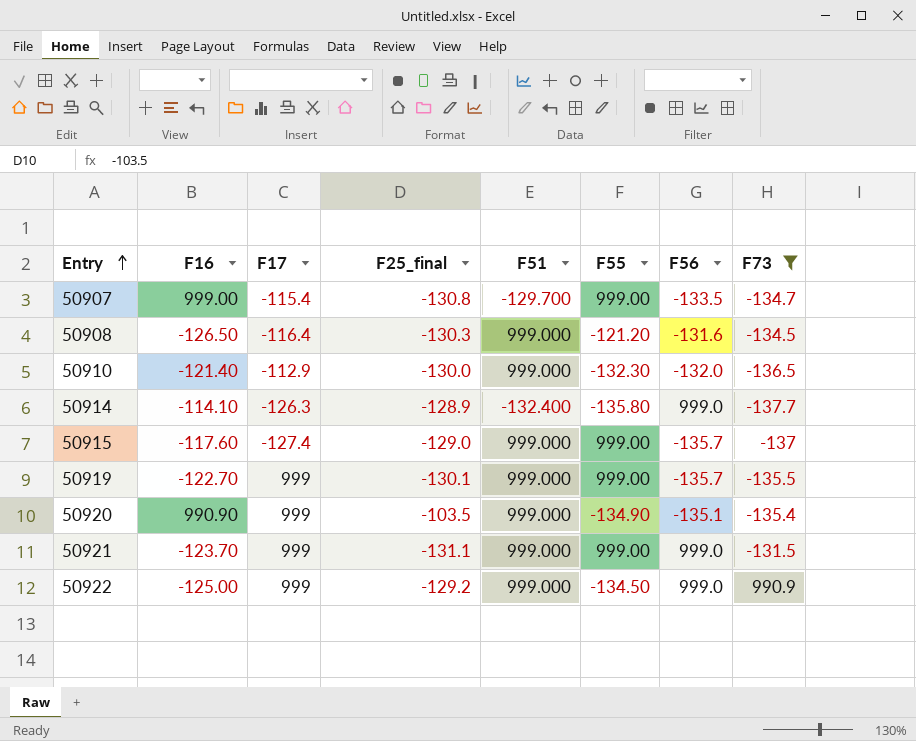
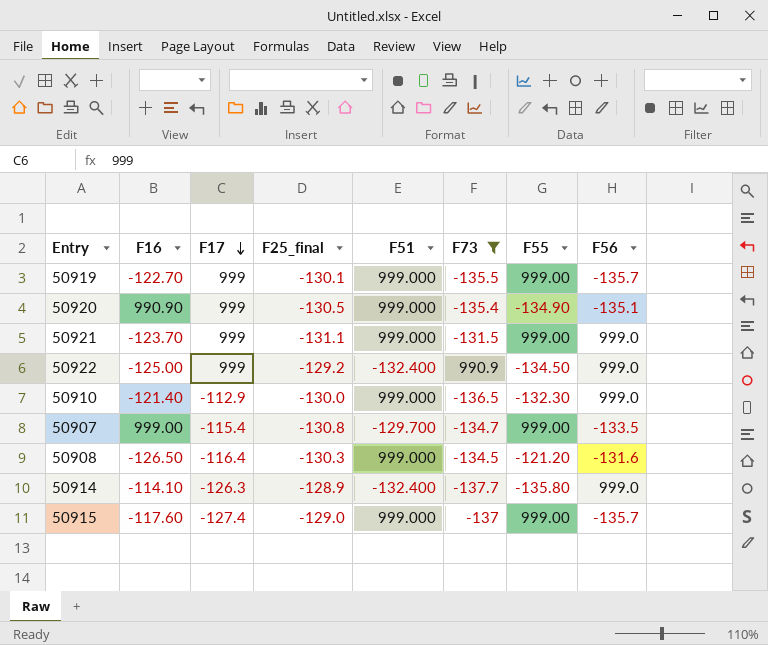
row order: Entry ascending -> F17 descending
column F73 | position: 8 -> 6
50920 | F25_final: -103.5 -> -130.5
50922 | F51: 999.000 -> -132.400
50910 | F56: -132.0 -> 999.0

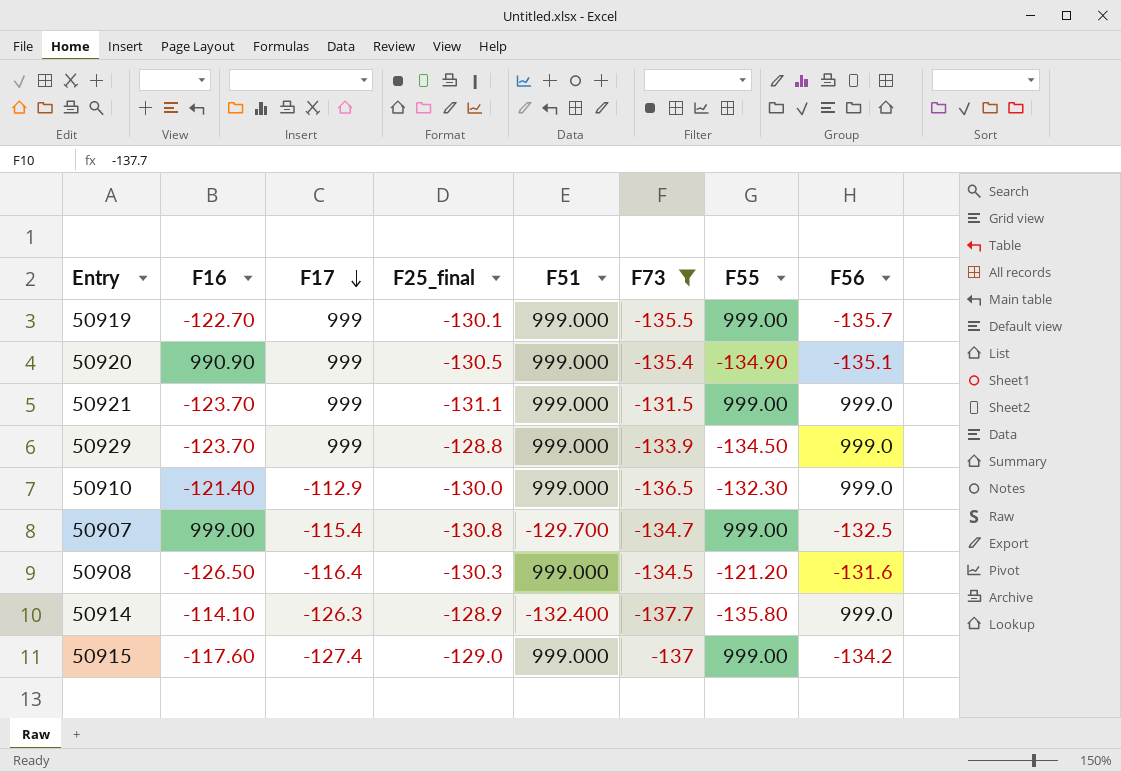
row 50922: -125.00 | 999 | -129.2 | -132.400 | 990.9 | -134.50 | 999.0 -> none
row 50929: none -> -123.70 | 999 | -128.8 | 999.000 | -133.9 | -134.50 | 999.0
50907 | F56: -133.5 -> -132.5
50915 | F56: -135.7 -> -134.2

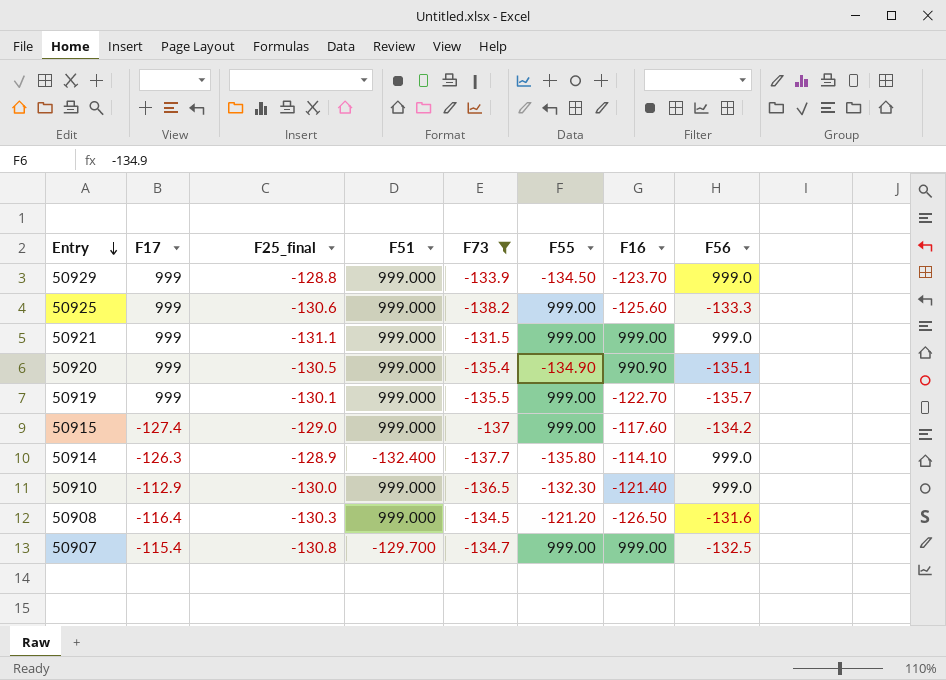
row order: F17 descending -> Entry descending
column F16 | position: 2 -> 7
row 50925: none -> 999 | -130.6 | 999.000 | -138.2 | 999.00 | -125.60 | -133.3
50921 | F16: -123.70 -> 999.00

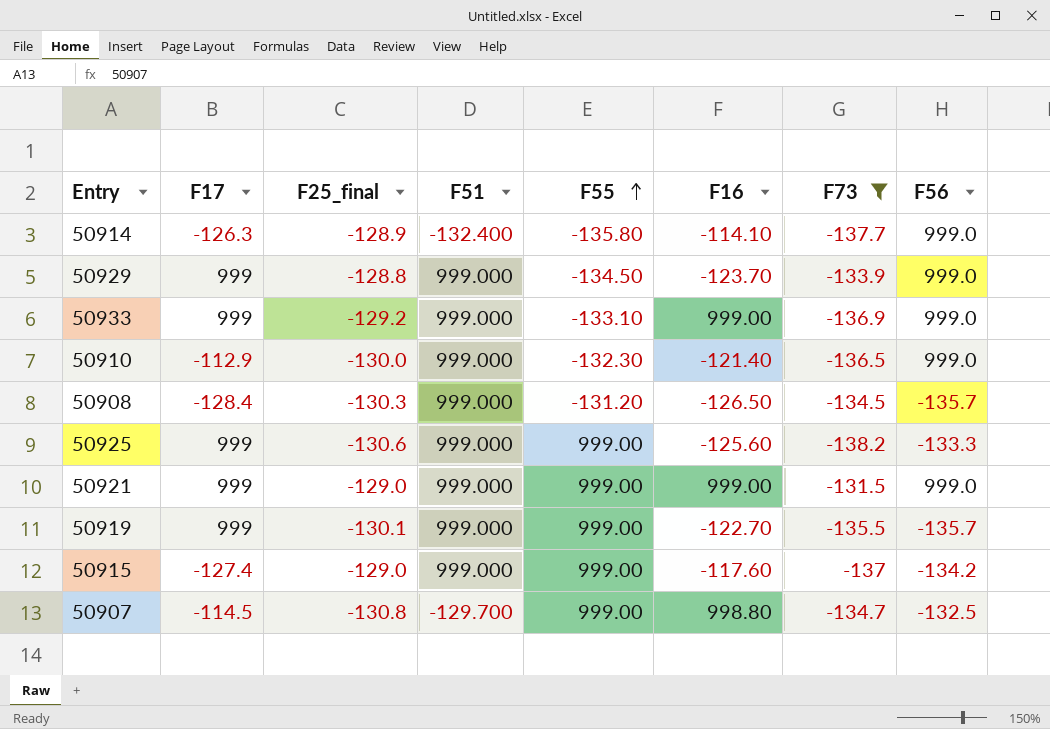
row order: Entry descending -> F55 ascending
column F73 | position: 5 -> 7
row 50920: 999 | -130.5 | 999.000 | -135.4 | -134.90 | 990.90 | -135.1 -> none
row 50933: none -> 999 | -129.2 | 999.000 | -133.10 | 999.00 | -136.9 | 999.0
50908 | F17: -116.4 -> -128.4
50908 | F55: -121.20 -> -131.20
50908 | F56: -131.6 -> -135.7
50921 | F25_final: -131.1 -> -129.0
50907 | F17: -115.4 -> -114.5
50907 | F16: 999.00 -> 998.80

